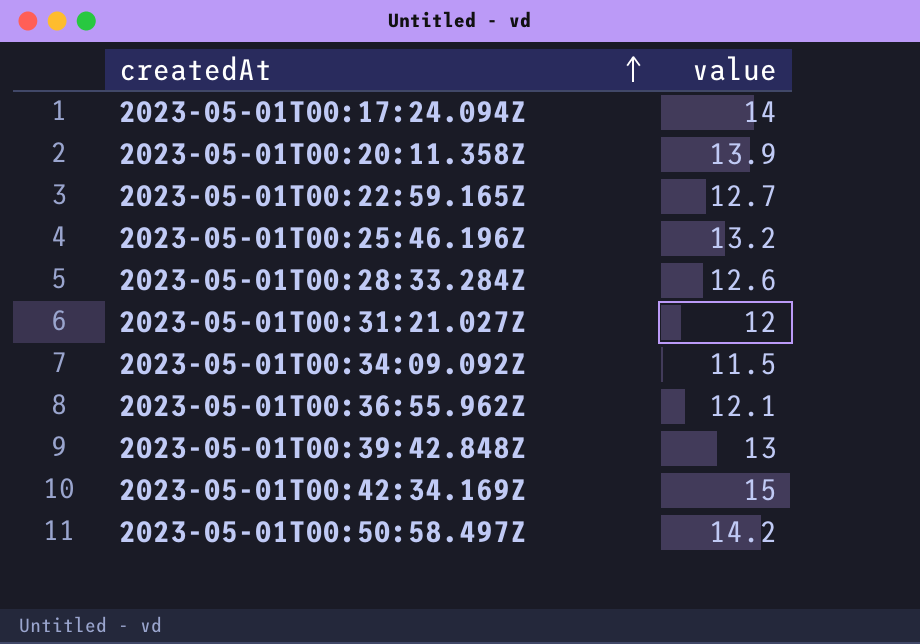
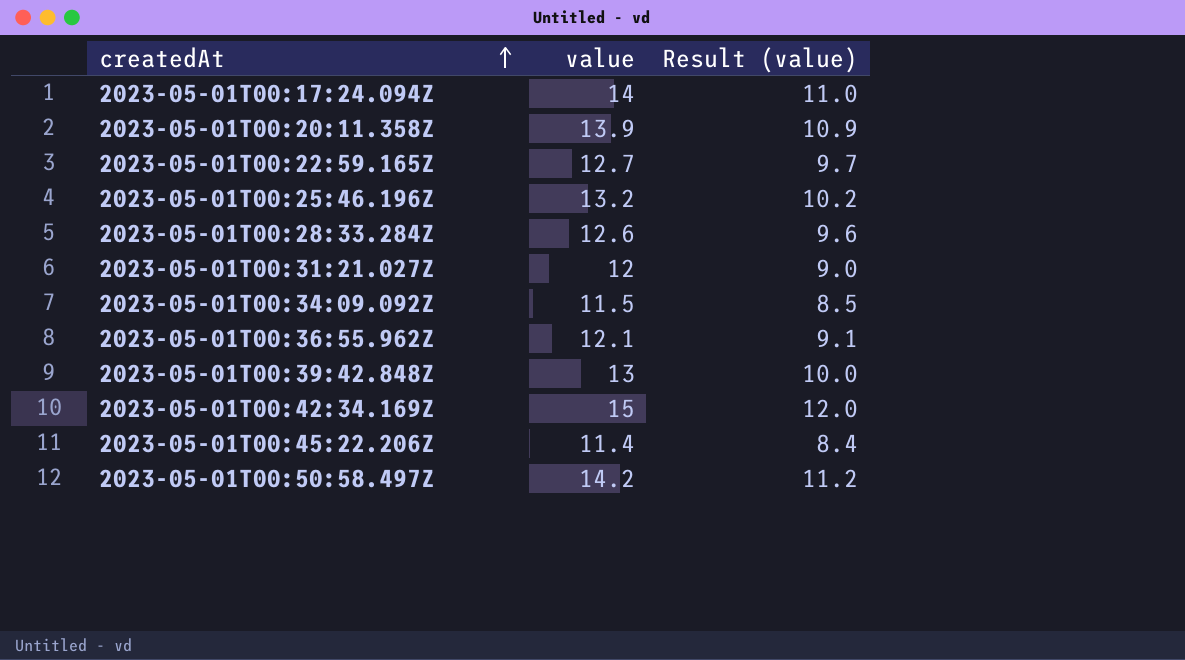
column Result (value) | formula: none -> [value] - 3
row 2023-05-01T00:45:22.206Z: none -> 11.4 | 8.4

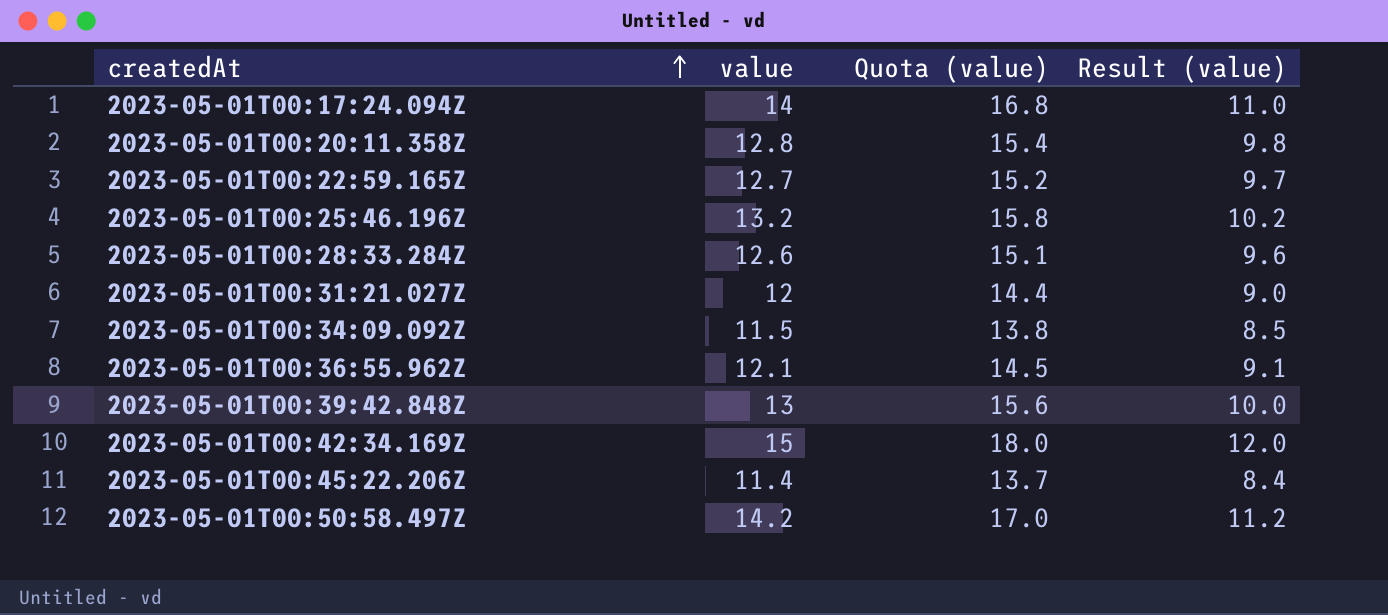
column Quota (value) | formula: none -> [value] * 1.2
2023-05-01T00:20:11.358Z | value: 13.9 -> 12.8
2023-05-01T00:20:11.358Z | Result (value): 10.9 -> 9.8

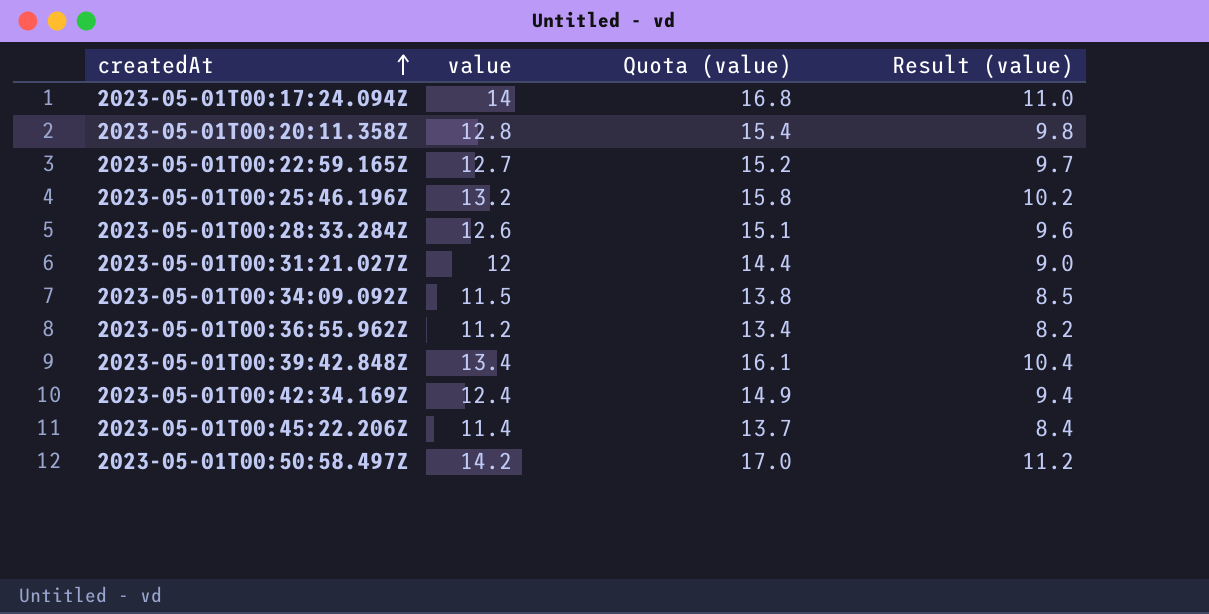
2023-05-01T00:36:55.962Z | value: 12.1 -> 11.2
2023-05-01T00:36:55.962Z | Quota (value): 14.5 -> 13.4
2023-05-01T00:36:55.962Z | Result (value): 9.1 -> 8.2
2023-05-01T00:39:42.848Z | value: 13 -> 13.4
2023-05-01T00:39:42.848Z | Quota (value): 15.6 -> 16.1
2023-05-01T00:39:42.848Z | Result (value): 10.0 -> 10.4
2023-05-01T00:42:34.169Z | value: 15 -> 12.4
2023-05-01T00:42:34.169Z | Quota (value): 18.0 -> 14.9
2023-05-01T00:42:34.169Z | Result (value): 12.0 -> 9.4

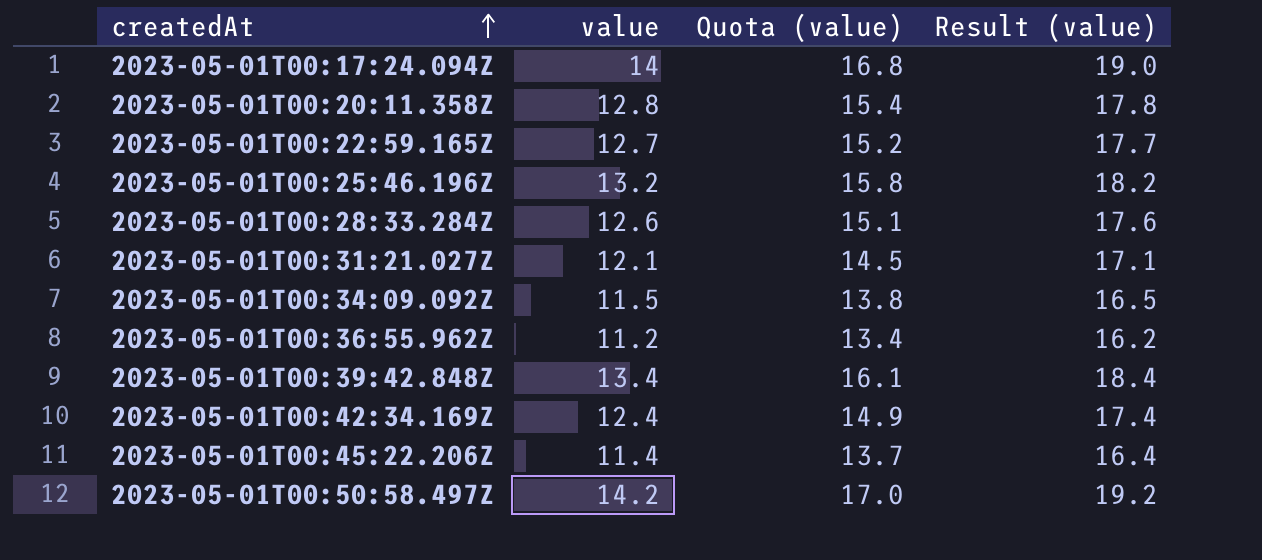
column Result (value) | formula: [value] - 3 -> [value] + 5
2023-05-01T00:31:21.027Z | value: 12 -> 12.1
2023-05-01T00:31:21.027Z | Quota (value): 14.4 -> 14.5

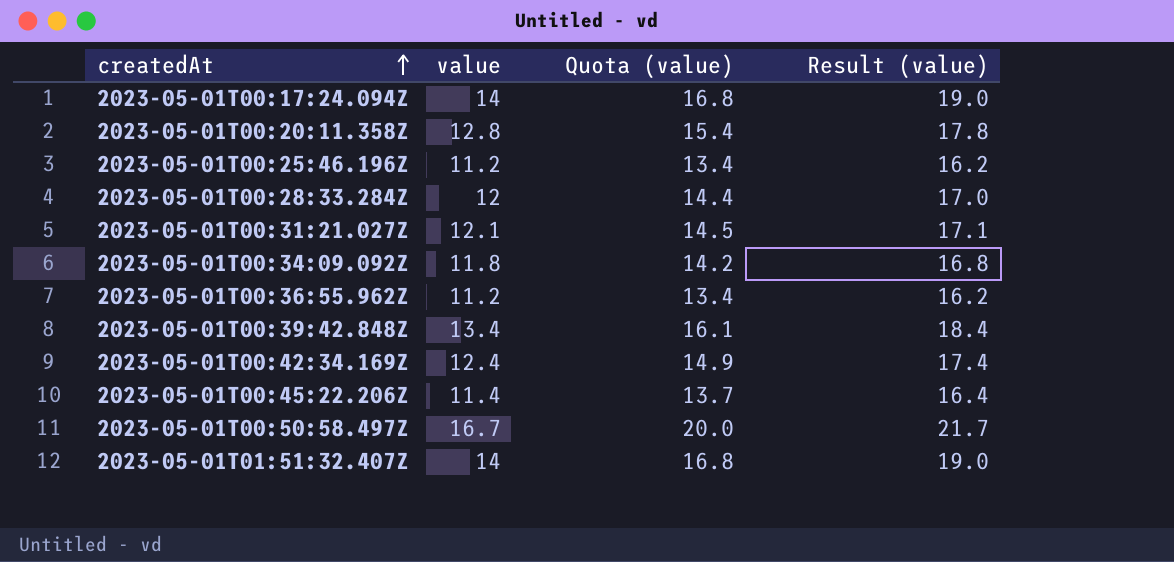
row 2023-05-01T00:22:59.165Z: 12.7 | 15.2 | 17.7 -> none
2023-05-01T00:25:46.196Z | value: 13.2 -> 11.2
2023-05-01T00:25:46.196Z | Quota (value): 15.8 -> 13.4
2023-05-01T00:25:46.196Z | Result (value): 18.2 -> 16.2
2023-05-01T00:28:33.284Z | value: 12.6 -> 12
2023-05-01T00:28:33.284Z | Quota (value): 15.1 -> 14.4
2023-05-01T00:28:33.284Z | Result (value): 17.6 -> 17.0
2023-05-01T00:34:09.092Z | value: 11.5 -> 11.8
2023-05-01T00:34:09.092Z | Quota (value): 13.8 -> 14.2
2023-05-01T00:34:09.092Z | Result (value): 16.5 -> 16.8
2023-05-01T00:50:58.497Z | value: 14.2 -> 16.7
2023-05-01T00:50:58.497Z | Quota (value): 17.0 -> 20.0
2023-05-01T00:50:58.497Z | Result (value): 19.2 -> 21.7
row 2023-05-01T01:51:32.407Z: none -> 14 | 16.8 | 19.0

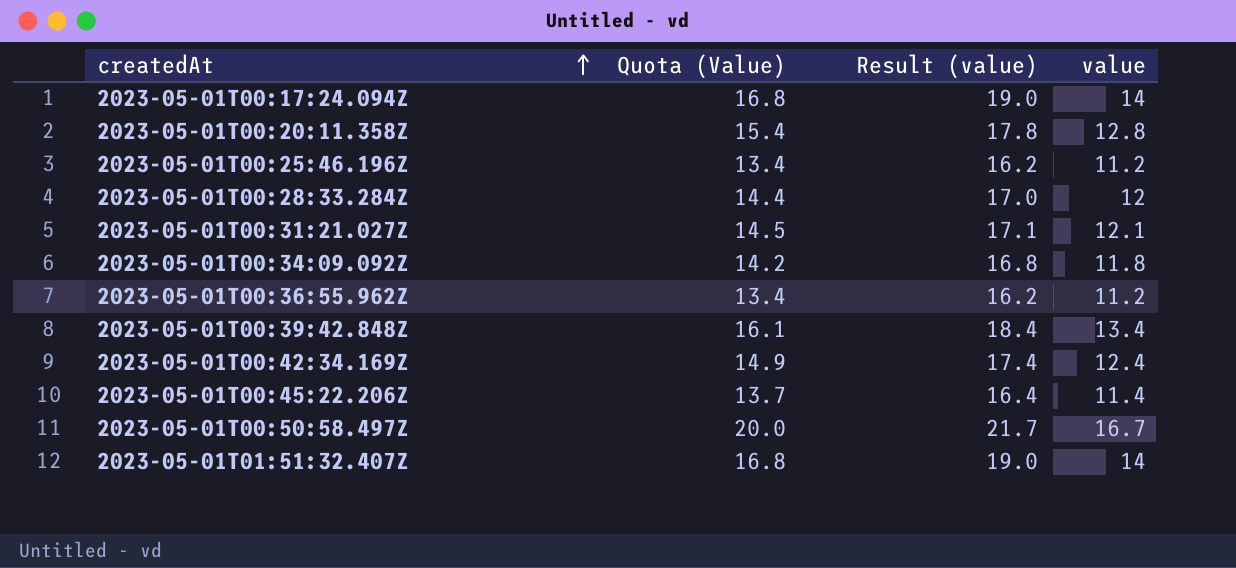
column name: Quota (value) -> Quota (Value)
column value | position: 2 -> 4

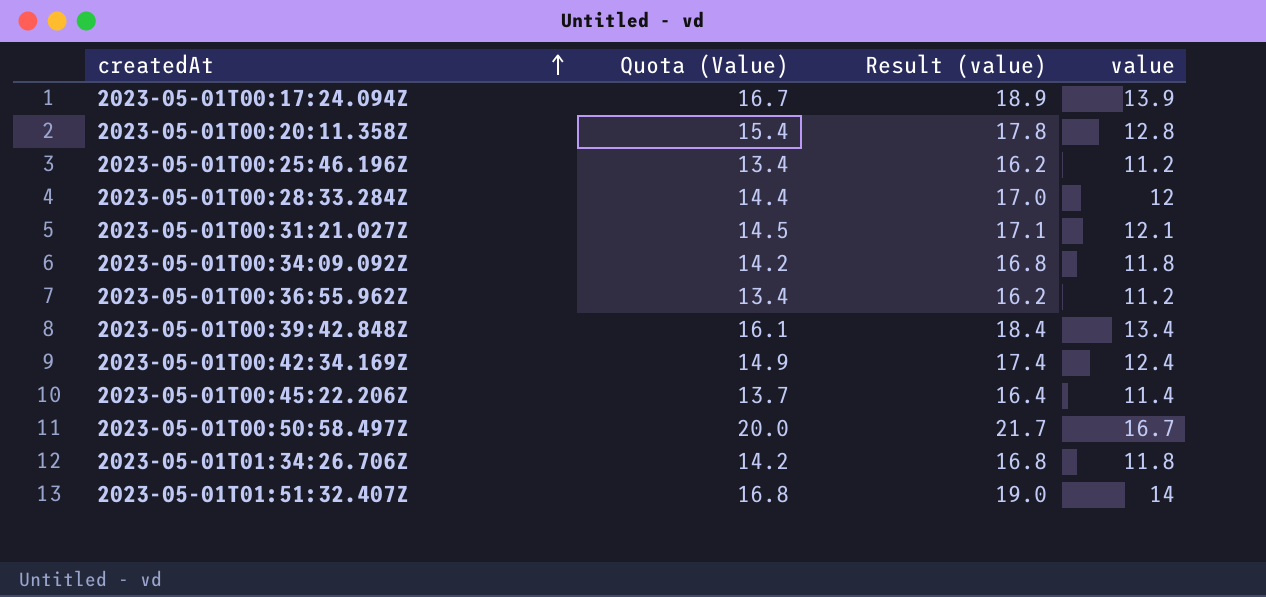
2023-05-01T00:17:24.094Z | Quota (Value): 16.8 -> 16.7
2023-05-01T00:17:24.094Z | Result (value): 19.0 -> 18.9
2023-05-01T00:17:24.094Z | value: 14 -> 13.9
row 2023-05-01T01:34:26.706Z: none -> 14.2 | 16.8 | 11.8

